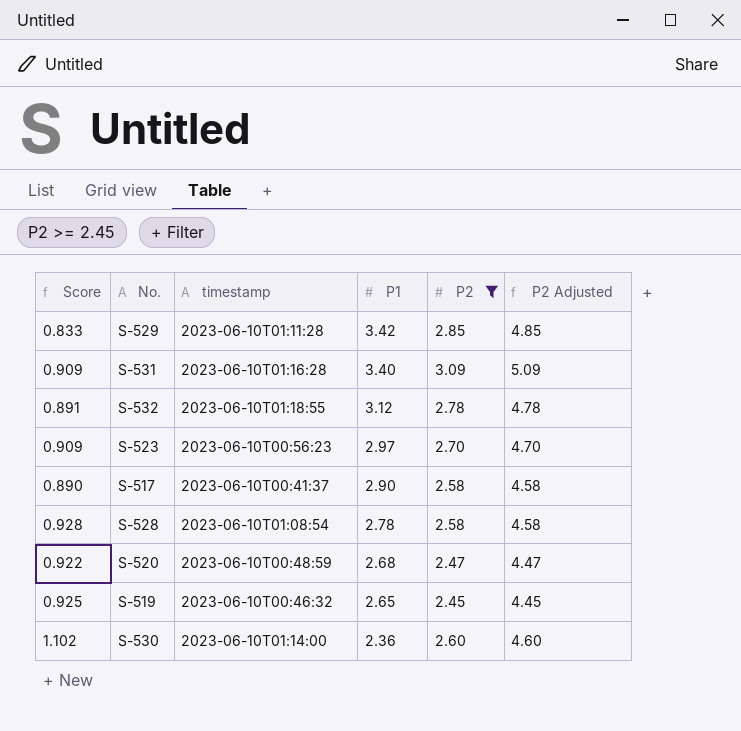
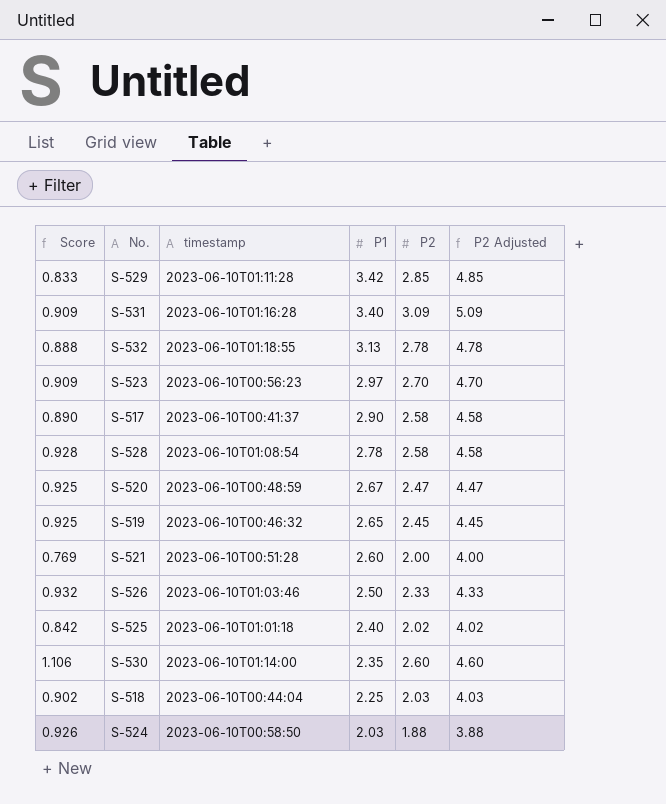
filter: P2 >= 2.45 -> none
S-532 | Score: 0.891 -> 0.888
S-532 | P1: 3.12 -> 3.13
S-520 | Score: 0.922 -> 0.925
S-520 | P1: 2.68 -> 2.67
S-530 | Score: 1.102 -> 1.106
S-530 | P1: 2.36 -> 2.35

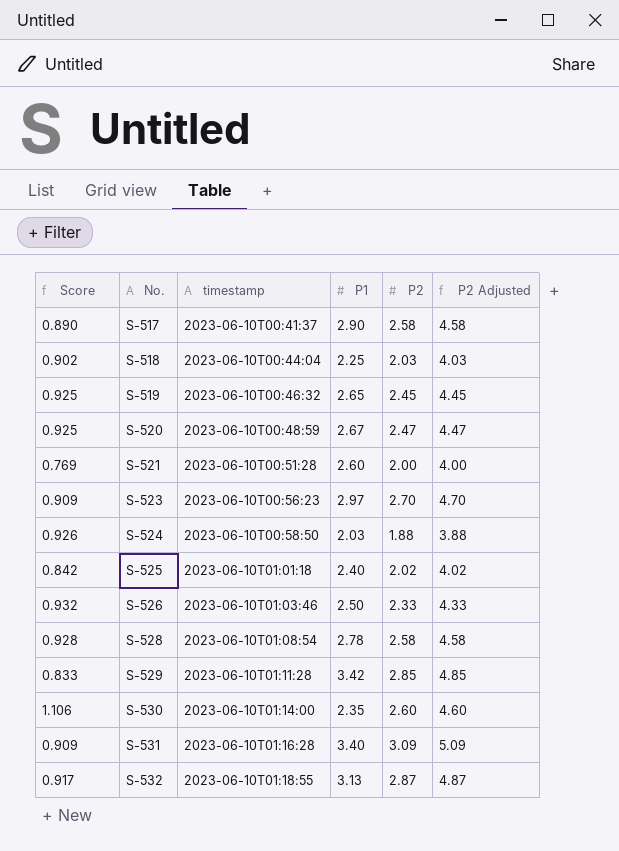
row order: P1 descending -> No. ascending
S-532 | Score: 0.888 -> 0.917
S-532 | P2: 2.78 -> 2.87
S-532 | P2 Adjusted: 4.78 -> 4.87

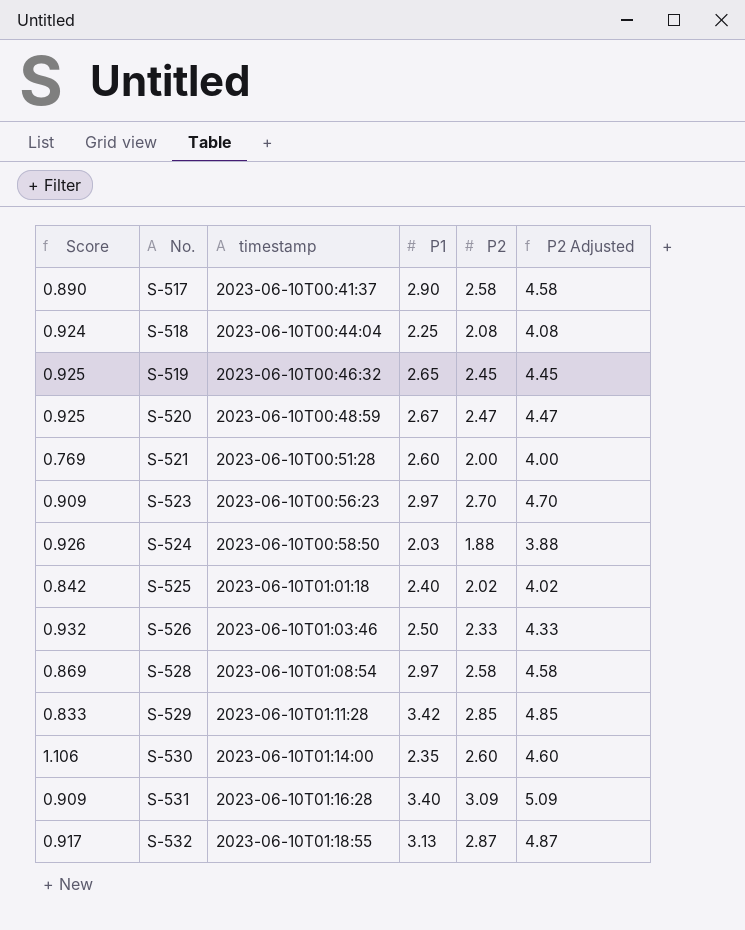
S-518 | Score: 0.902 -> 0.924
S-518 | P2: 2.03 -> 2.08
S-518 | P2 Adjusted: 4.03 -> 4.08
S-528 | Score: 0.928 -> 0.869
S-528 | P1: 2.78 -> 2.97

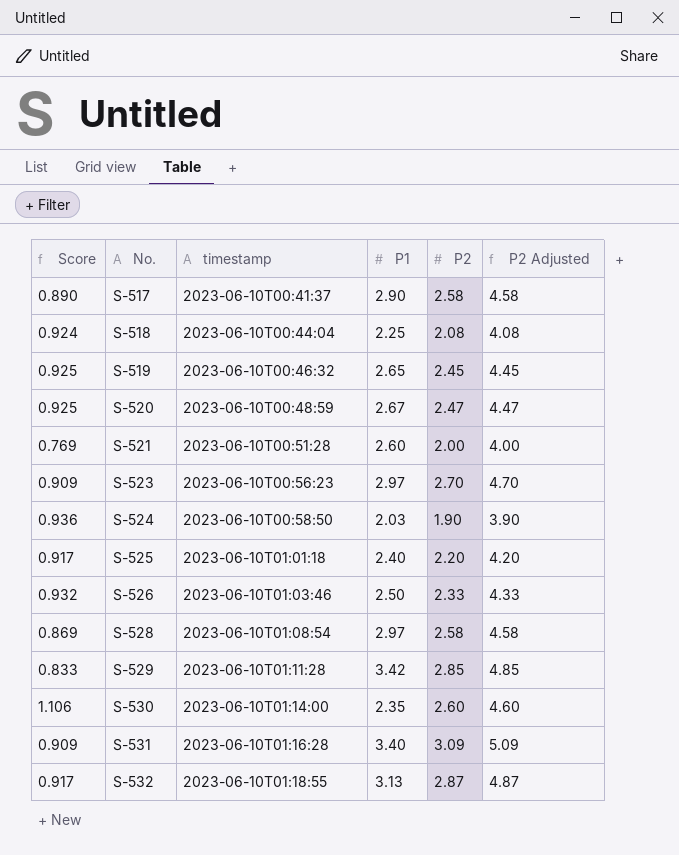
S-524 | Score: 0.926 -> 0.936
S-524 | P2: 1.88 -> 1.90
S-524 | P2 Adjusted: 3.88 -> 3.90
S-525 | Score: 0.842 -> 0.917
S-525 | P2: 2.02 -> 2.20
S-525 | P2 Adjusted: 4.02 -> 4.20

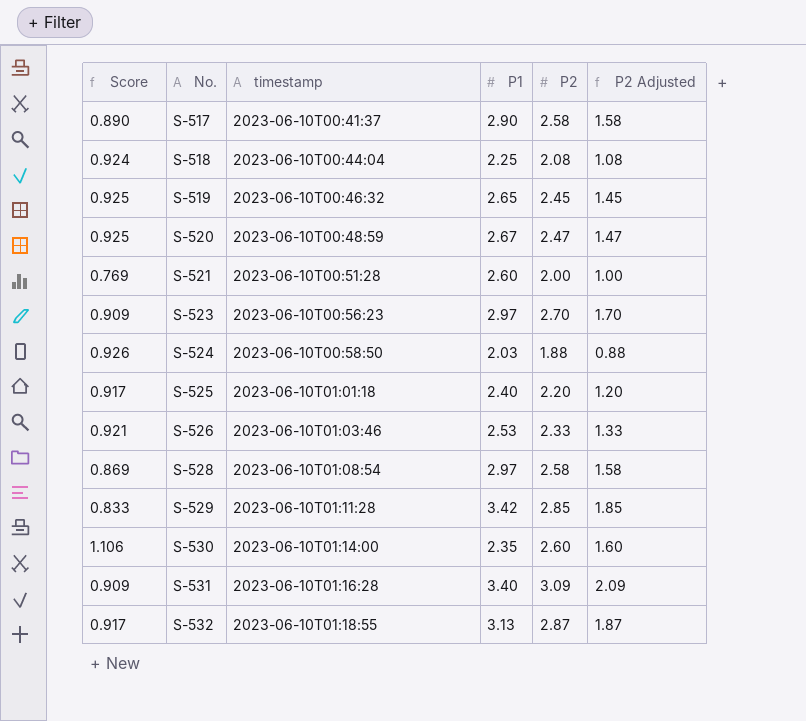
column P2 Adjusted | formula: [P2] + 2 -> [P2] - 1
S-524 | Score: 0.936 -> 0.926
S-524 | P2: 1.90 -> 1.88
S-526 | Score: 0.932 -> 0.921
S-526 | P1: 2.50 -> 2.53

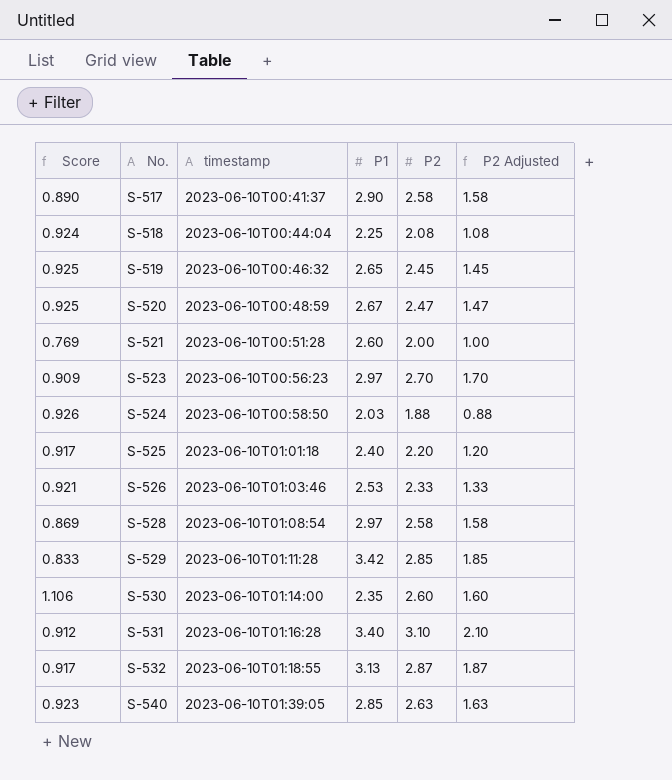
S-531 | Score: 0.909 -> 0.912
S-531 | P2: 3.09 -> 3.10
S-531 | P2 Adjusted: 2.09 -> 2.10
row S-540: none -> 0.923 | 2023-06-10T01:39:05 | 2.85 | 2.63 | 1.63

